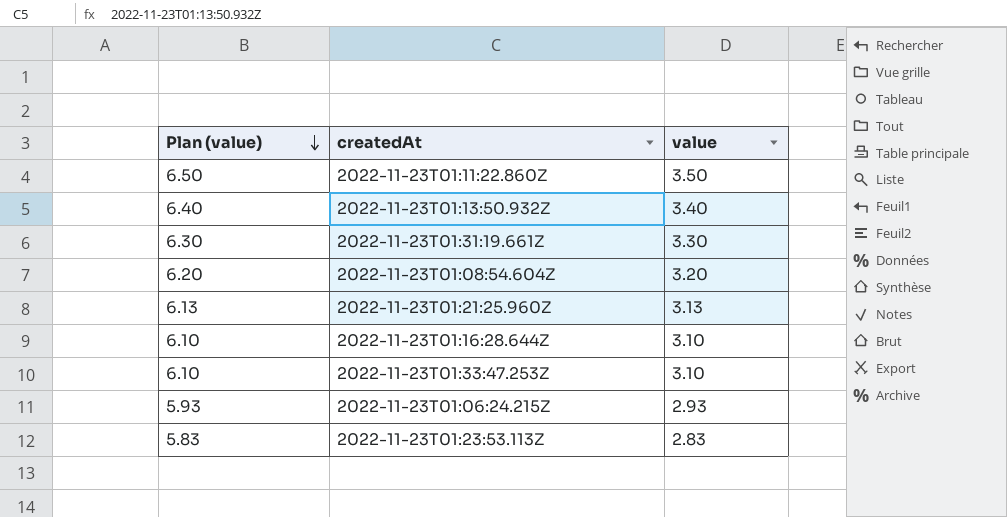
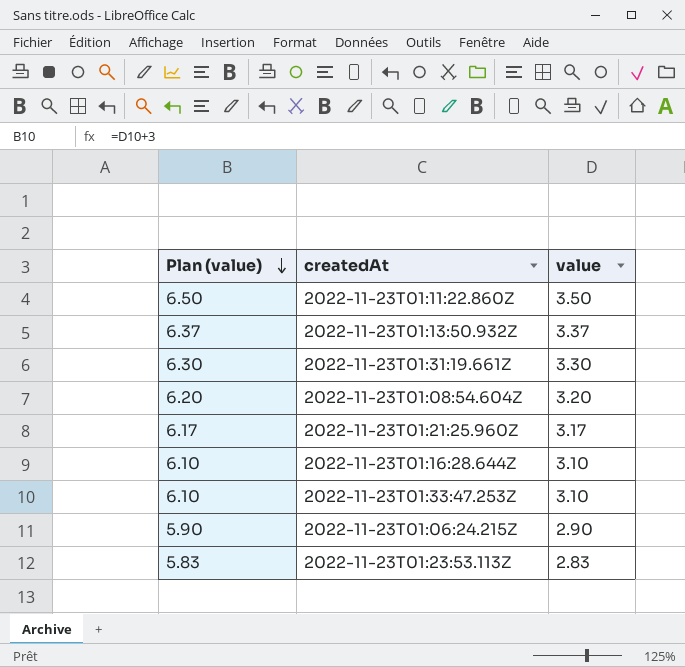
2022-11-23T01:13:50.932Z | Plan (value): 6.40 -> 6.37
2022-11-23T01:13:50.932Z | value: 3.40 -> 3.37
2022-11-23T01:21:25.960Z | Plan (value): 6.13 -> 6.17
2022-11-23T01:21:25.960Z | value: 3.13 -> 3.17
2022-11-23T01:06:24.215Z | Plan (value): 5.93 -> 5.90
2022-11-23T01:06:24.215Z | value: 2.93 -> 2.90

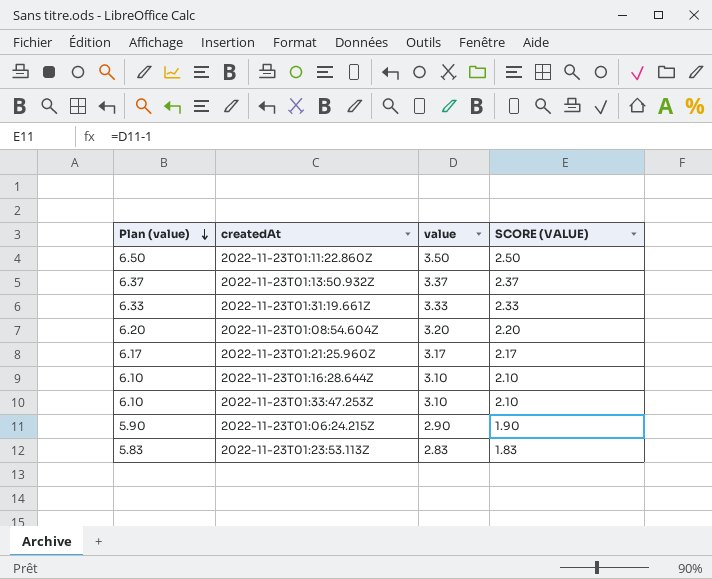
column SCORE (VALUE) | formula: none -> [value] - 1
2022-11-23T01:31:19.661Z | Plan (value): 6.30 -> 6.33
2022-11-23T01:31:19.661Z | value: 3.30 -> 3.33

